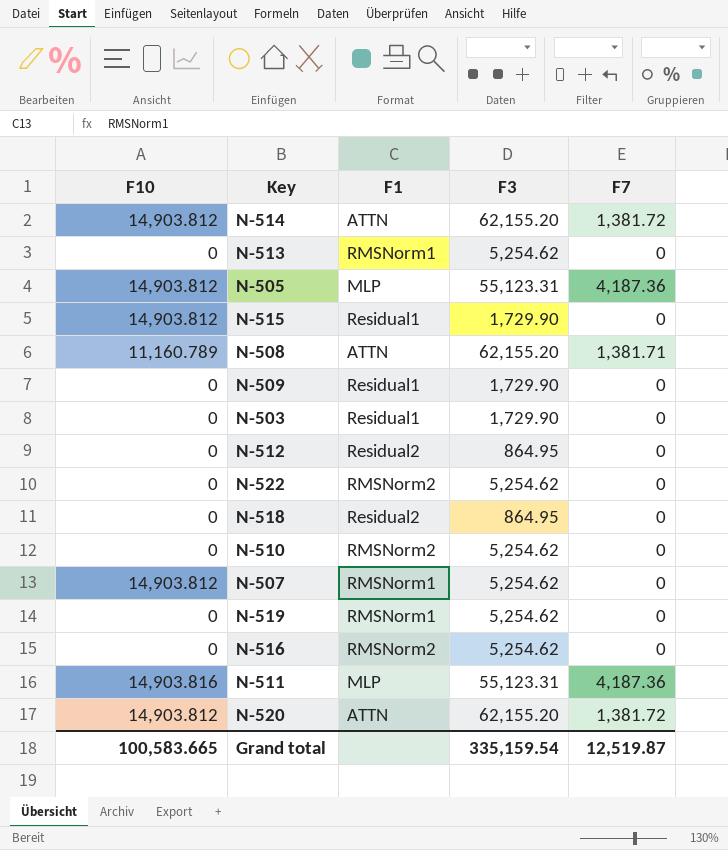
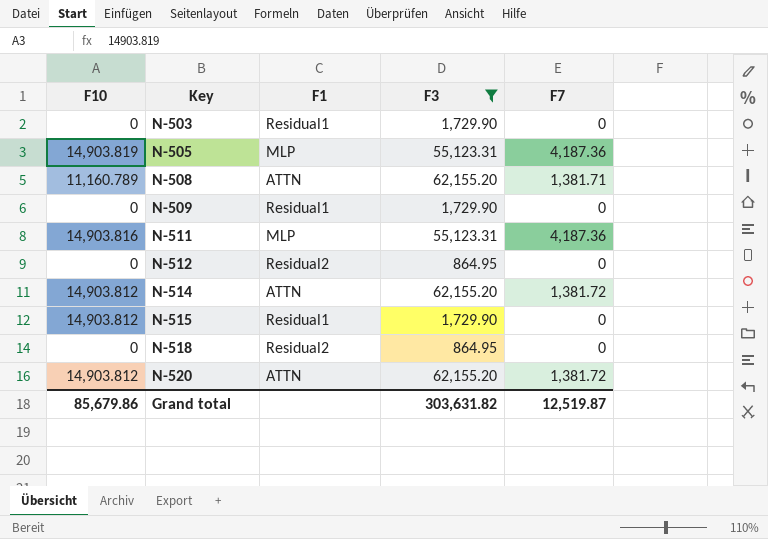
filter: none -> F3 != 5,254.62
row order: none -> Key ascending
N-505 | F10: 14,903.812 -> 14,903.819
Grand total | F10: 100,583.665 -> 85,679.86
Grand total | F3: 335,159.54 -> 303,631.82

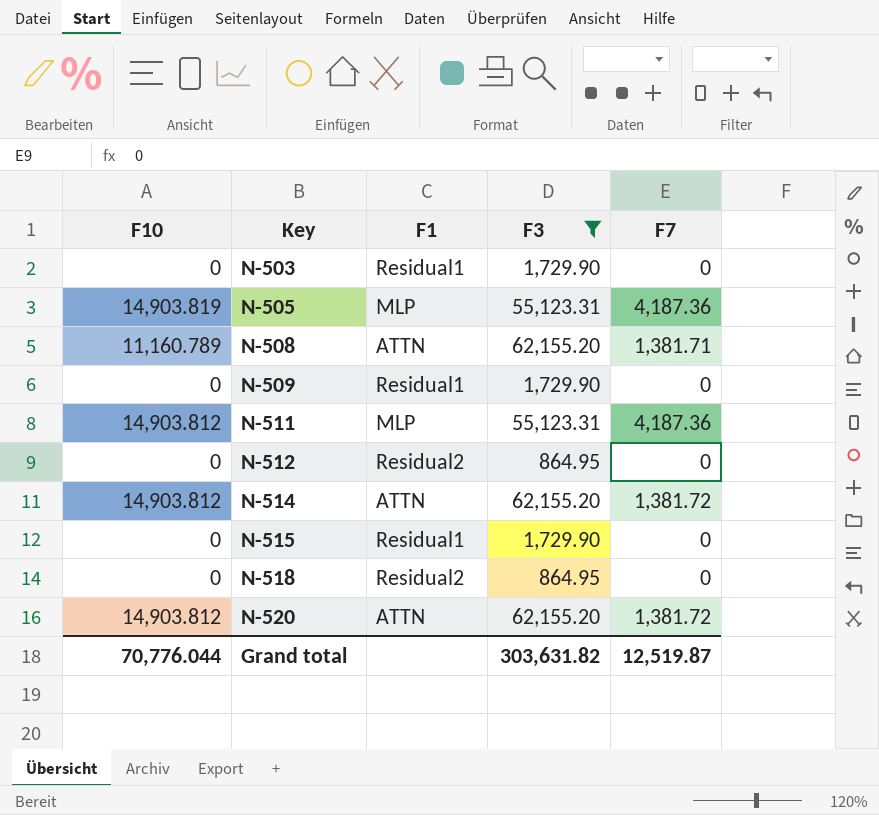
N-511 | F10: 14,903.816 -> 14,903.812
N-515 | F10: 14,903.812 -> 0
Grand total | F10: 85,679.86 -> 70,776.044

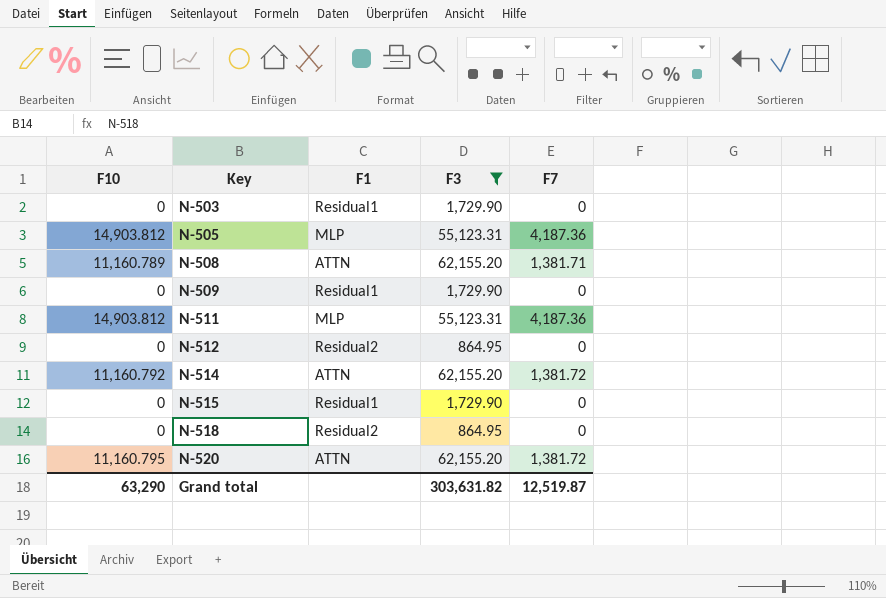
N-505 | F10: 14,903.819 -> 14,903.812
N-514 | F10: 14,903.812 -> 11,160.792
N-520 | F10: 14,903.812 -> 11,160.795
Grand total | F10: 70,776.044 -> 63,290

